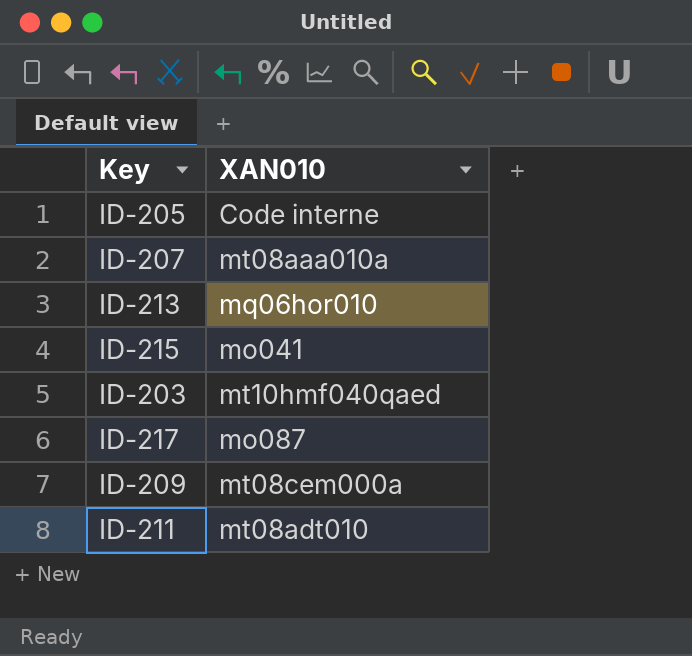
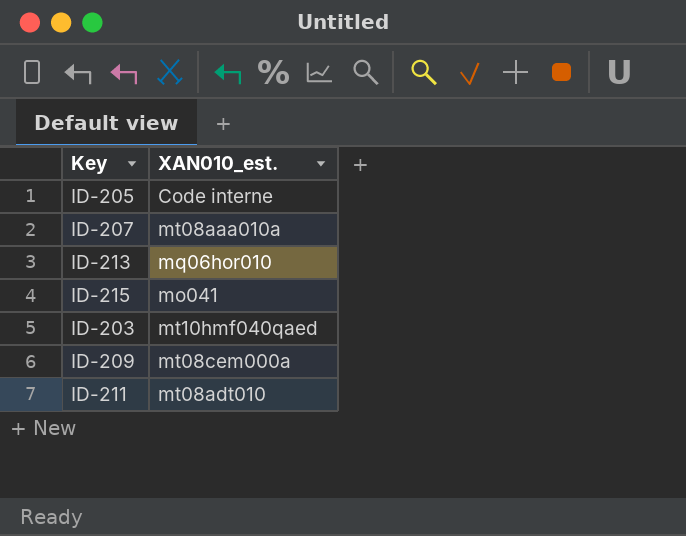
column name: XAN010 -> XAN010_est.
row ID-217: mo087 -> none

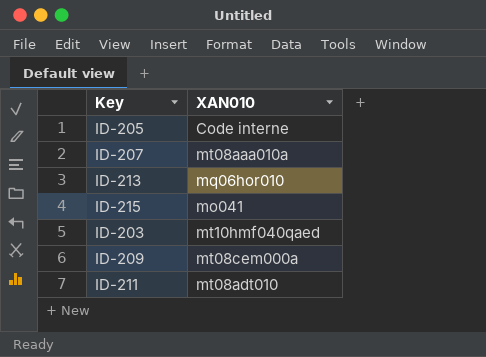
column name: XAN010_est. -> XAN010

